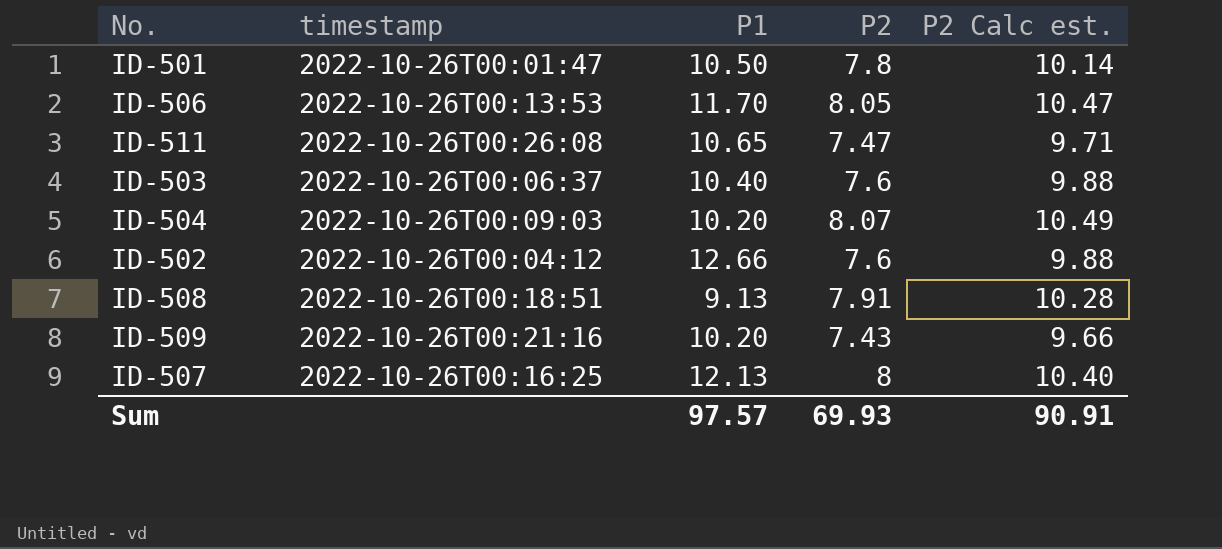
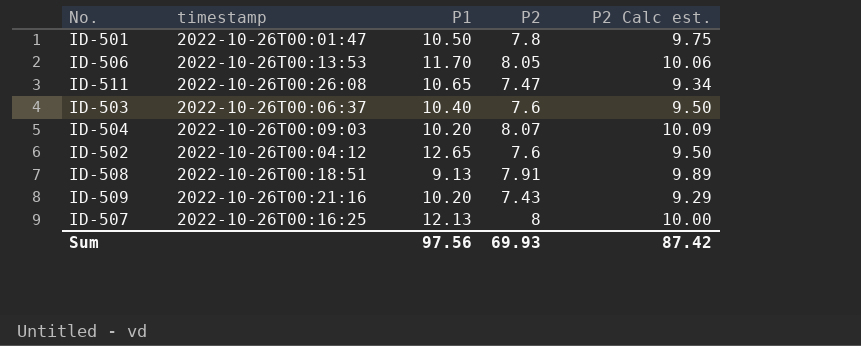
column P2 Calc est. | formula: [P2] * 1.3 -> [P2] * 1.25
ID-502 | P1: 12.66 -> 12.65
Sum | P1: 97.57 -> 97.56
Sum | P2 Calc est.: 90.91 -> 87.42

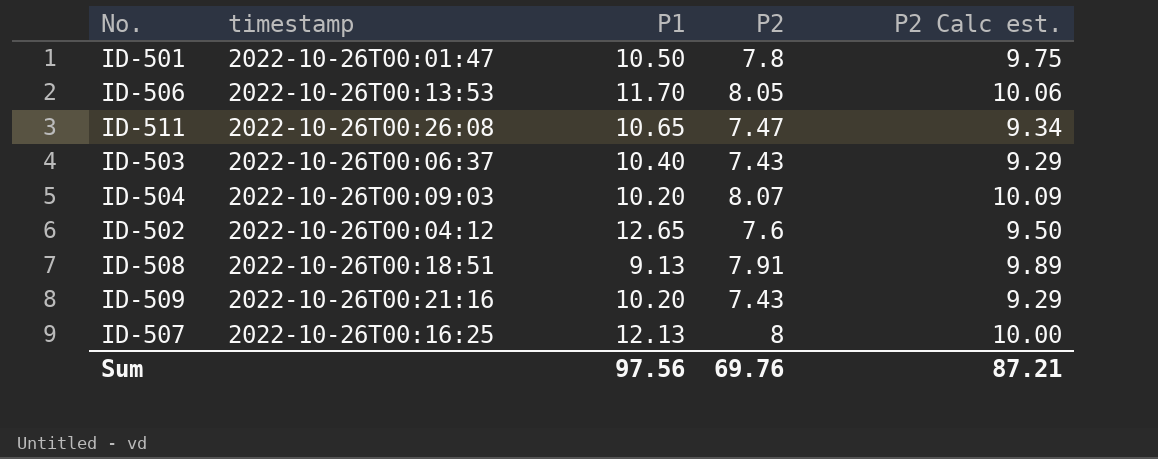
ID-503 | P2: 7.6 -> 7.43
ID-503 | P2 Calc est.: 9.50 -> 9.29
Sum | P2: 69.93 -> 69.76
Sum | P2 Calc est.: 87.42 -> 87.21

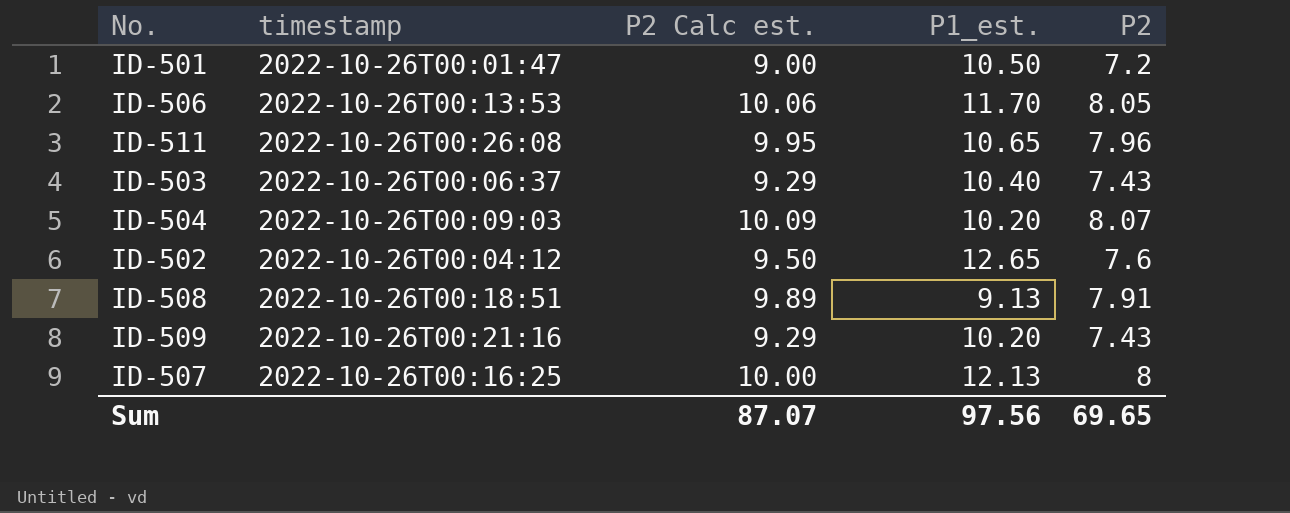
column P2 Calc est. | position: 5 -> 3
column name: P1 -> P1_est.
ID-501 | P2 Calc est.: 9.75 -> 9.00
ID-501 | P2: 7.8 -> 7.2
ID-511 | P2 Calc est.: 9.34 -> 9.95
ID-511 | P2: 7.47 -> 7.96
Sum | P2 Calc est.: 87.21 -> 87.07
Sum | P2: 69.76 -> 69.65

